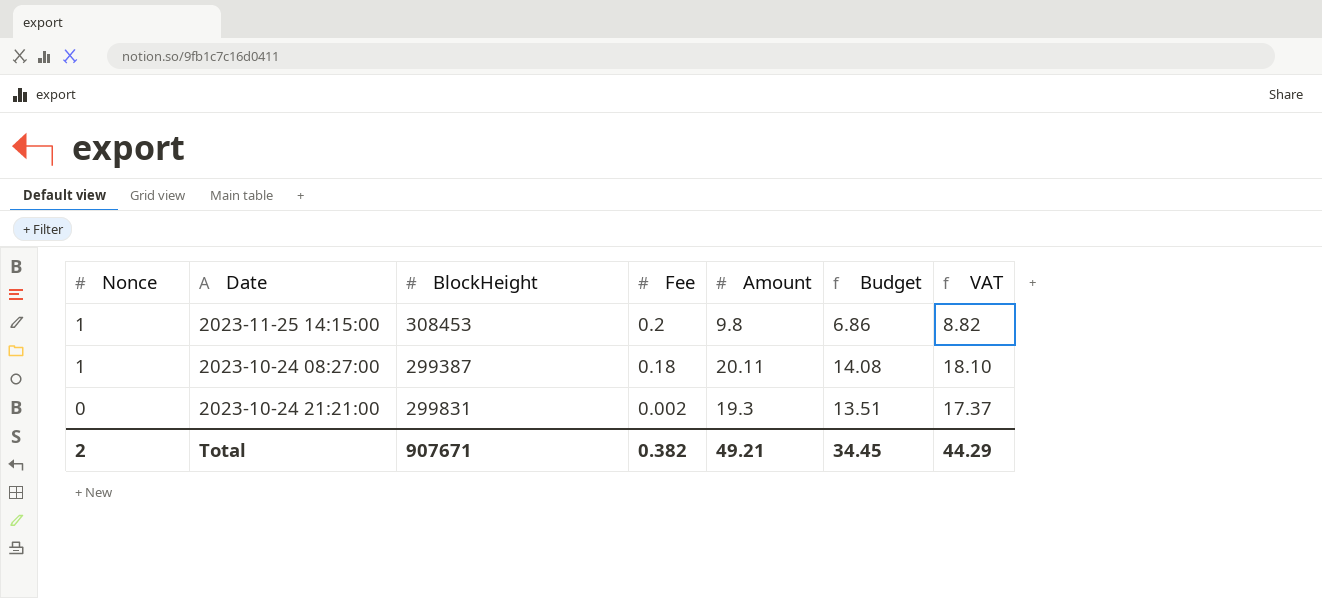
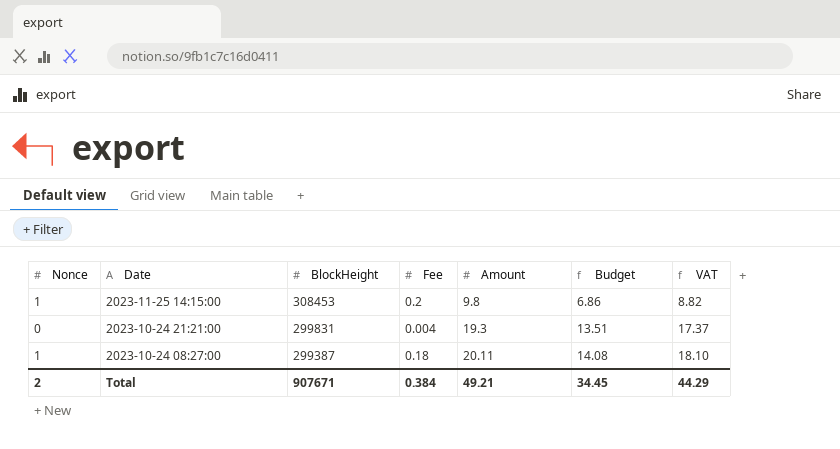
row order: Nonce descending -> Date descending
2023-10-24 21:21:00 | Fee: 0.002 -> 0.004
Total | Fee: 0.382 -> 0.384

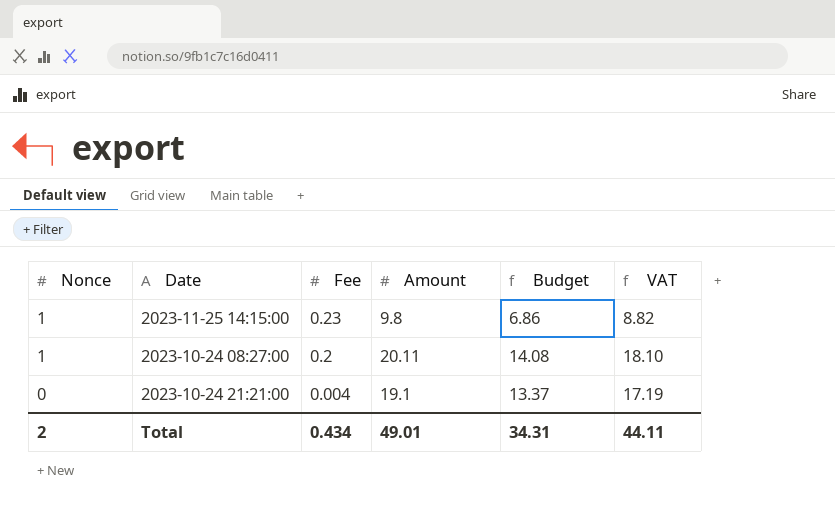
row order: Date descending -> Nonce descending
column BlockHeight | position: 3 -> none
2023-11-25 14:15:00 | Fee: 0.2 -> 0.23
2023-10-24 08:27:00 | Fee: 0.18 -> 0.2
2023-10-24 21:21:00 | Amount: 19.3 -> 19.1
2023-10-24 21:21:00 | Budget: 13.51 -> 13.37
2023-10-24 21:21:00 | VAT: 17.37 -> 17.19
Total | Fee: 0.384 -> 0.434
Total | Amount: 49.21 -> 49.01
Total | Budget: 34.45 -> 34.31
Total | VAT: 44.29 -> 44.11

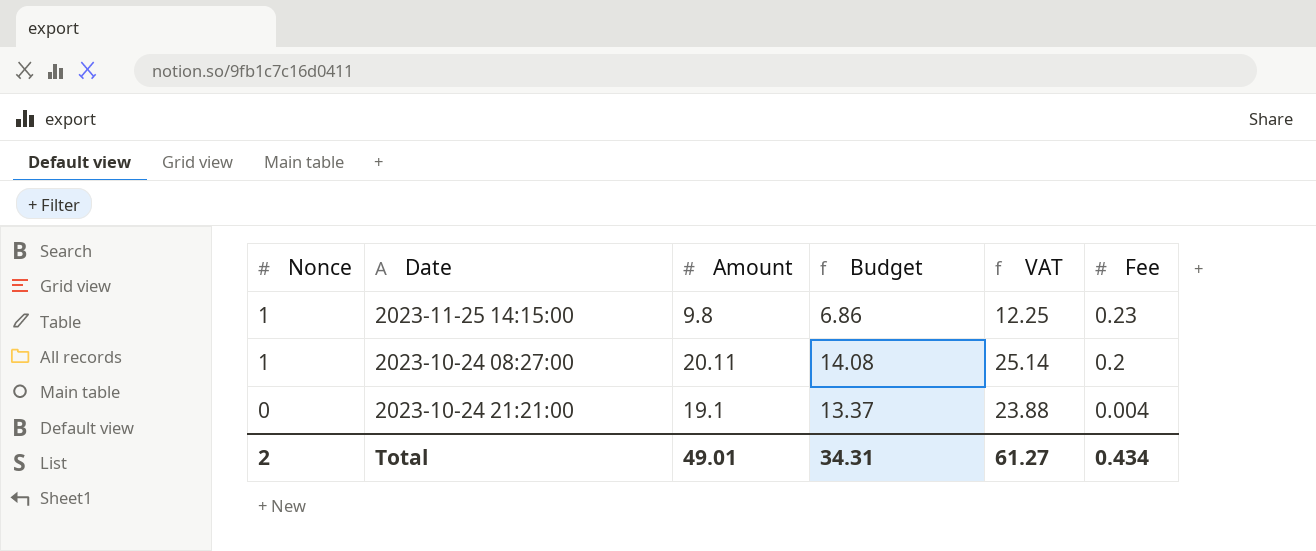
column VAT | formula: [Amount] * 0.9 -> [Amount] * 1.25
column Fee | position: 3 -> 6
Total | VAT: 44.11 -> 61.27

